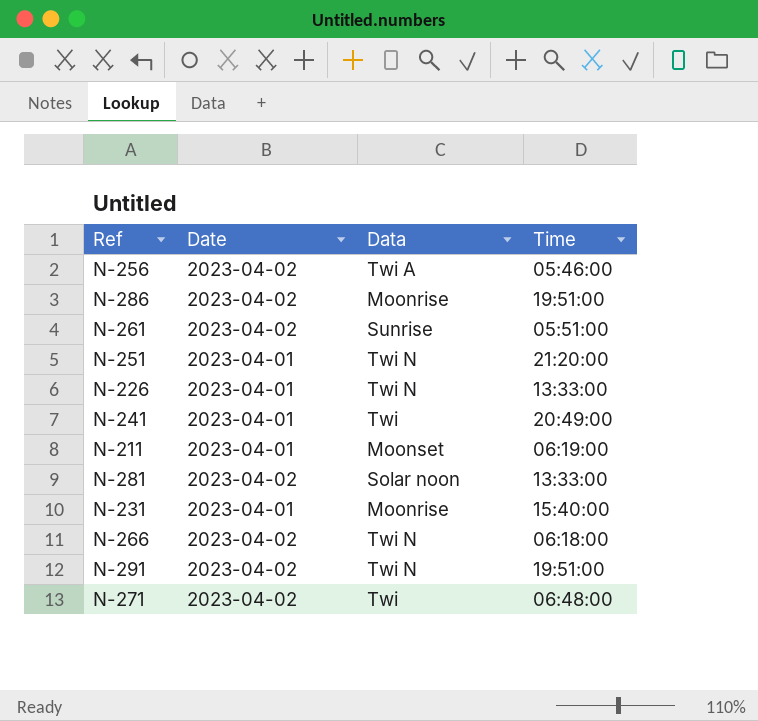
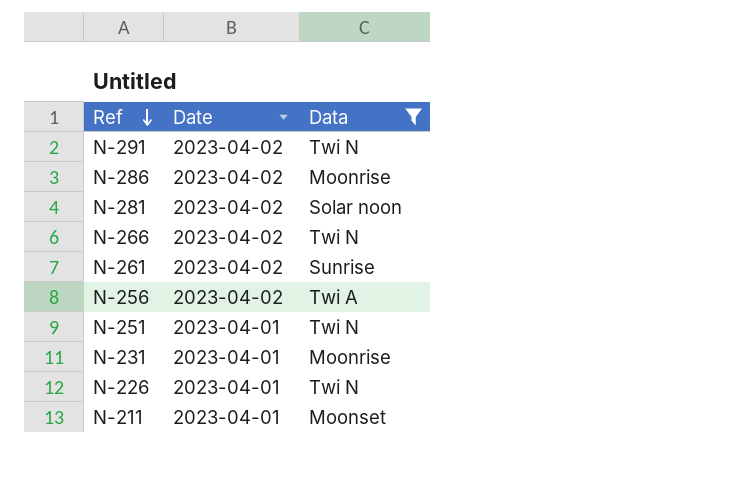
filter: none -> Data != Twi
row order: none -> Ref descending
column Time | position: 4 -> none

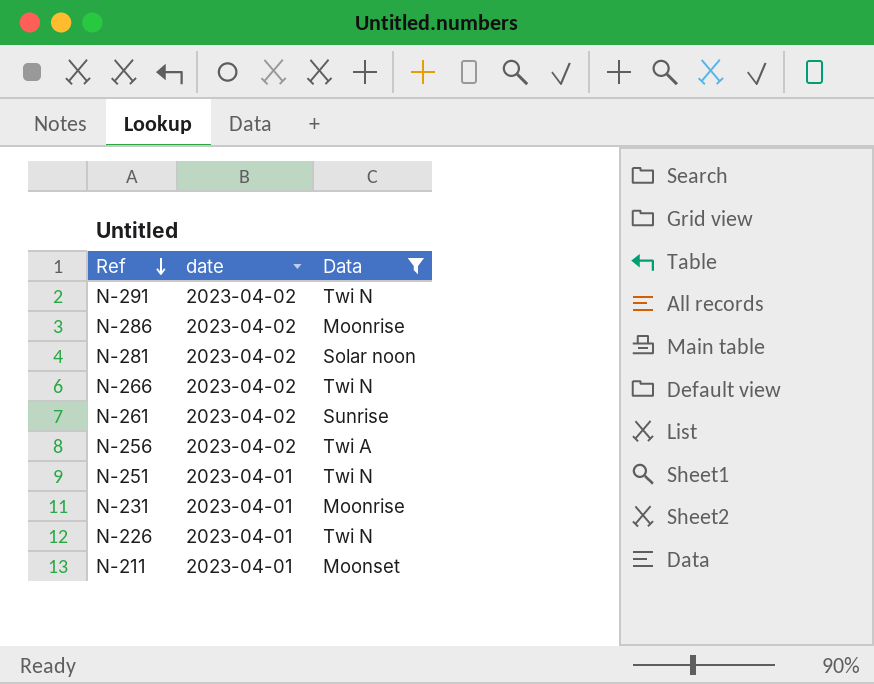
column name: Date -> date

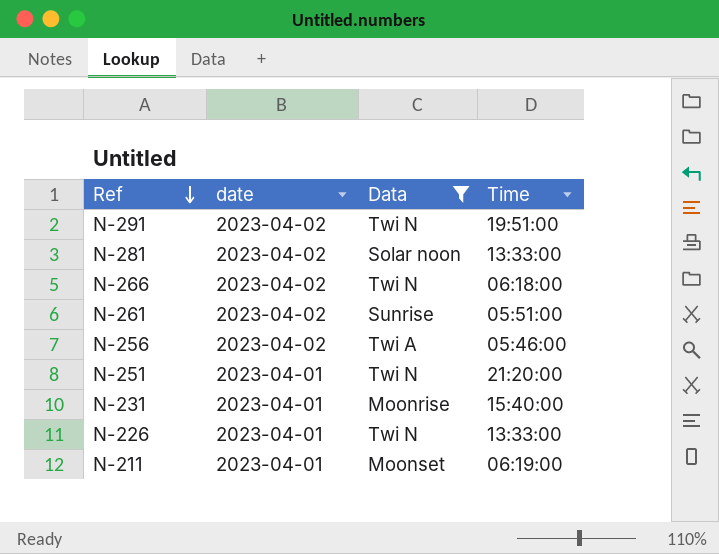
column Time | position: none -> 4
row N-286: 2023-04-02 | Moonrise -> none

